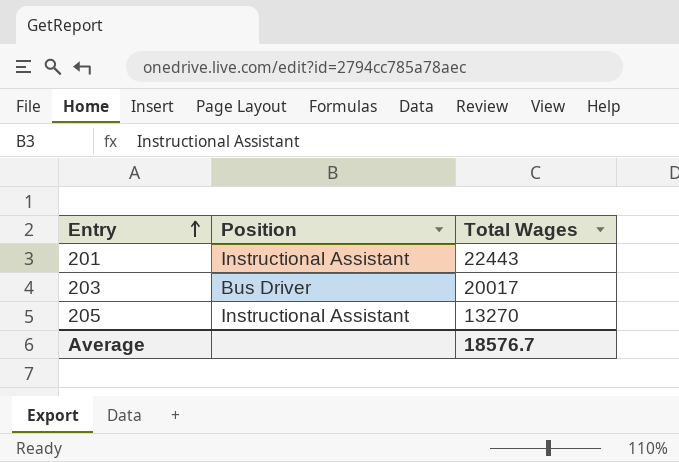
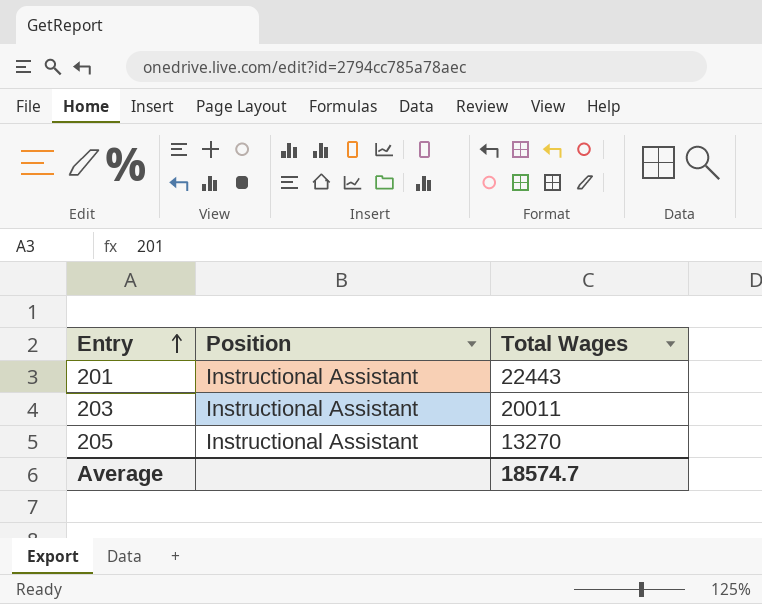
203 | Position: Bus Driver -> Instructional Assistant
203 | Total Wages: 20017 -> 20011
Average | Total Wages: 18576.7 -> 18574.7

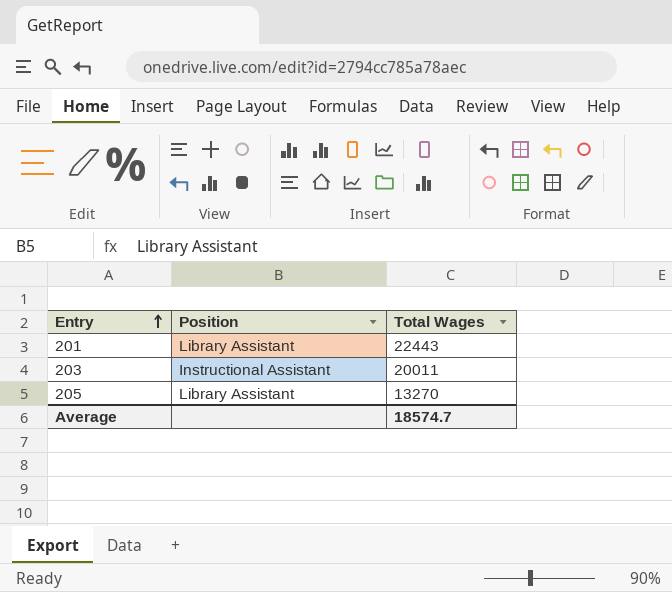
201 | Position: Instructional Assistant -> Library Assistant
205 | Position: Instructional Assistant -> Library Assistant

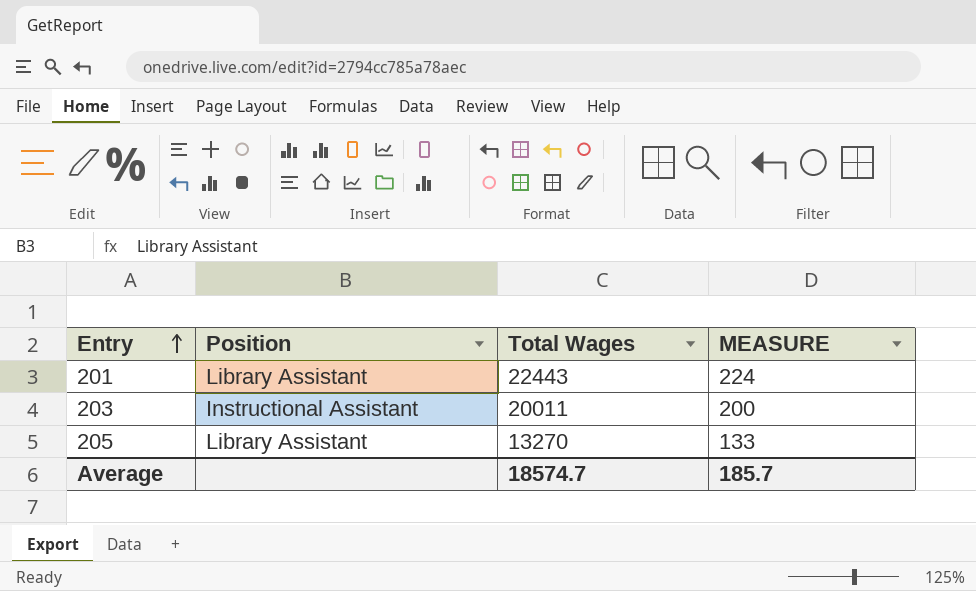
column MEASURE | formula: none -> [Total Wages] * 0.01

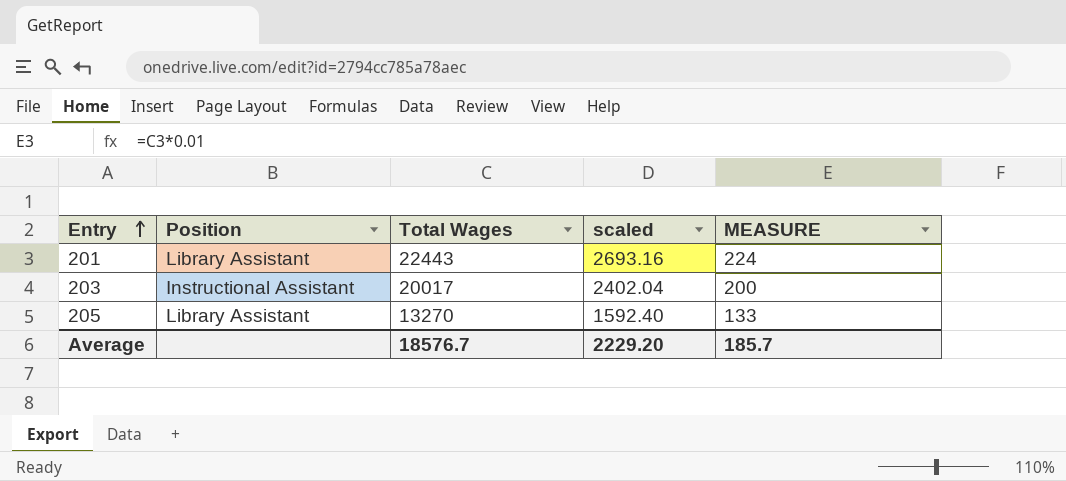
column scaled | formula: none -> [Total Wages] * 0.12
203 | Total Wages: 20011 -> 20017
Average | Total Wages: 18574.7 -> 18576.7

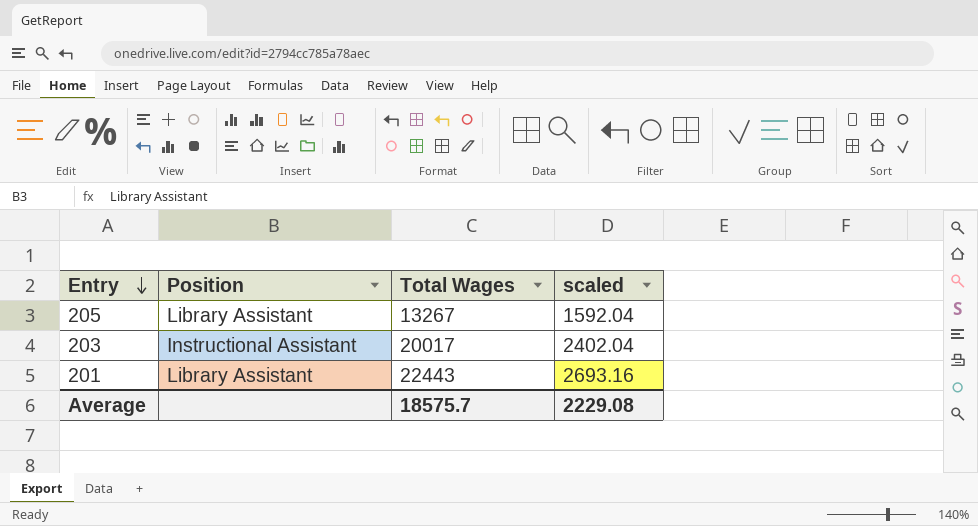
row order: Entry ascending -> Entry descending
column MEASURE | formula: [Total Wages] * 0.01 -> none
205 | Total Wages: 13270 -> 13267
205 | scaled: 1592.40 -> 1592.04
Average | Total Wages: 18576.7 -> 18575.7
Average | scaled: 2229.20 -> 2229.08

